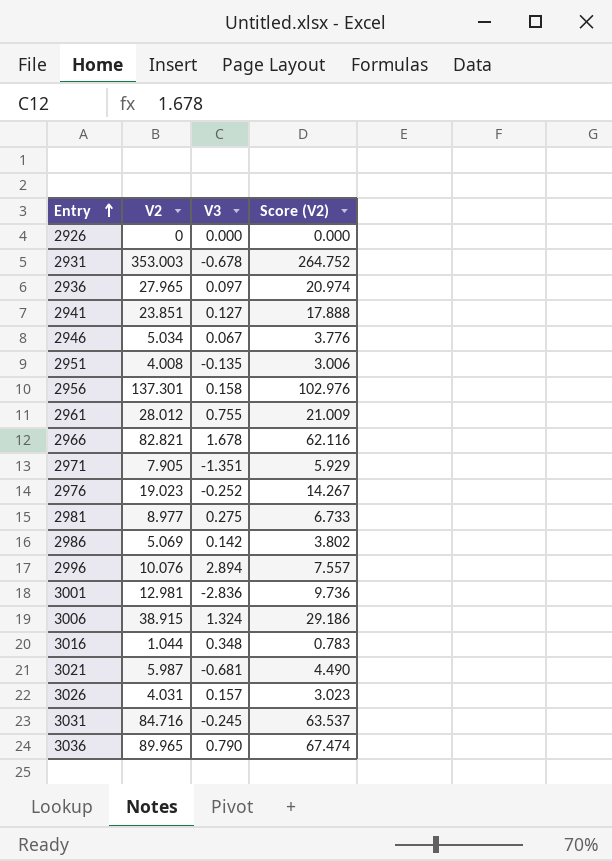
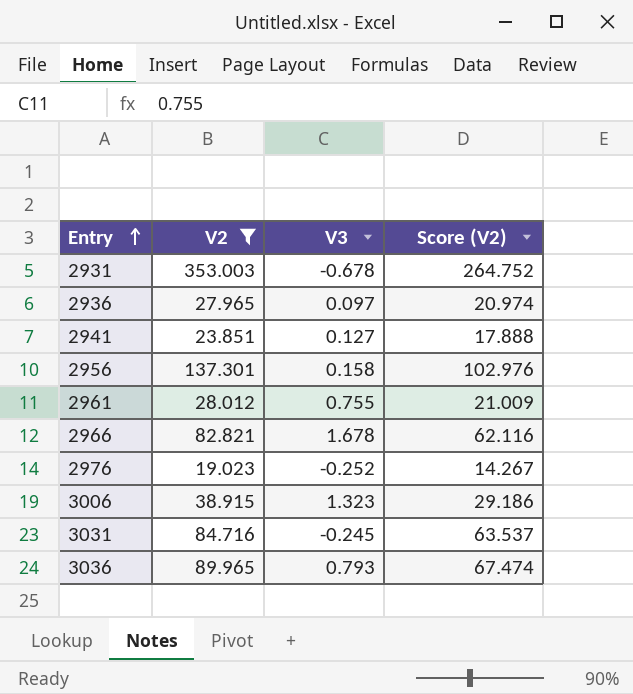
filter: none -> V2 >= 19.023
3006 | V3: 1.324 -> 1.323
3036 | V3: 0.790 -> 0.793

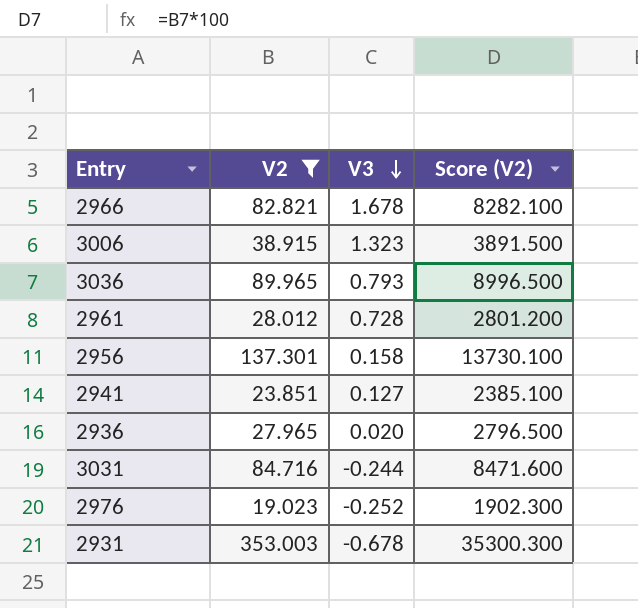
row order: Entry ascending -> V3 descending
column Score (V2) | formula: [V2] * 0.75 -> [V2] * 100
2961 | V3: 0.755 -> 0.728
2936 | V3: 0.097 -> 0.020
3031 | V3: -0.245 -> -0.244

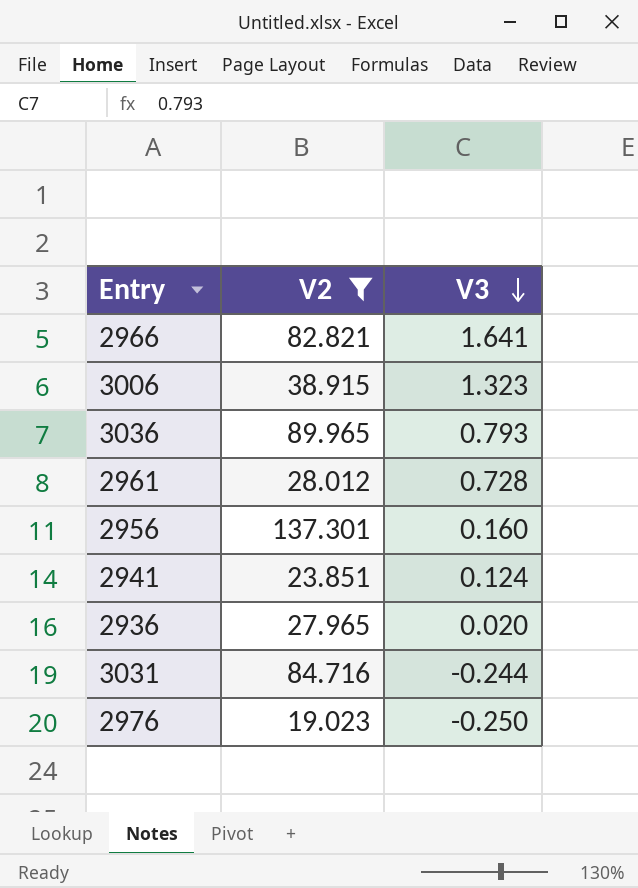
column Score (V2) | formula: [V2] * 100 -> none
row 2931: 353.003 | -0.678 | 35300.300 -> none
2966 | V3: 1.678 -> 1.641
2956 | V3: 0.158 -> 0.160
2941 | V3: 0.127 -> 0.124
2976 | V3: -0.252 -> -0.250

